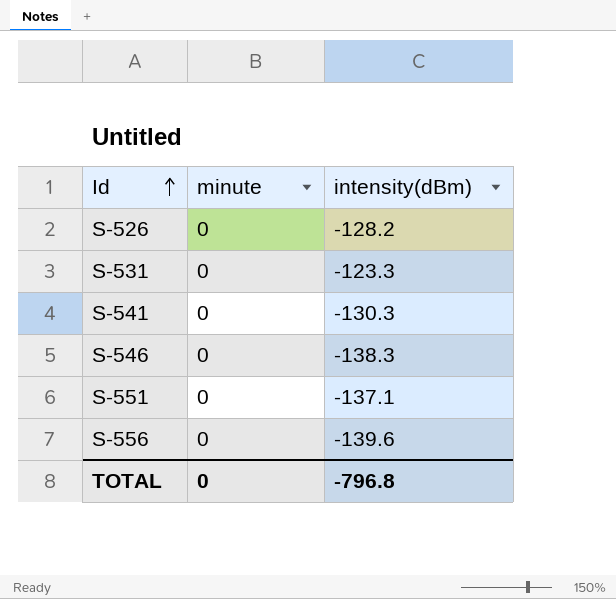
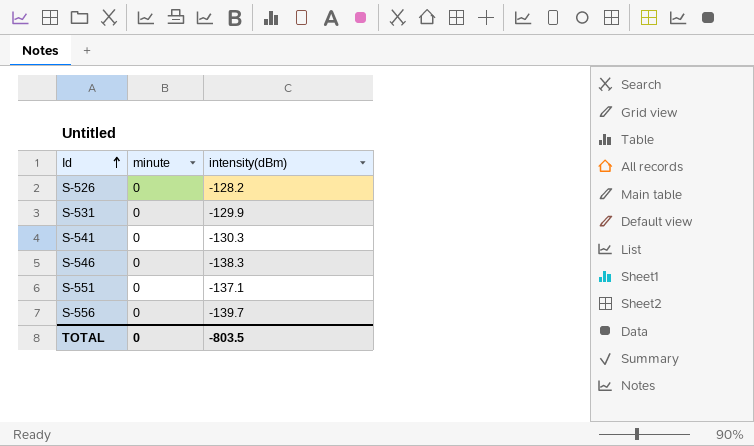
S-531 | intensity(dBm): -123.3 -> -129.9
S-556 | intensity(dBm): -139.6 -> -139.7
TOTAL | intensity(dBm): -796.8 -> -803.5

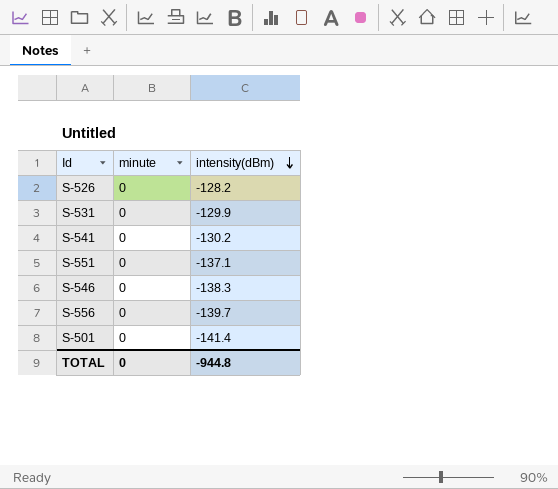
row order: Id ascending -> intensity(dBm) descending
S-541 | intensity(dBm): -130.3 -> -130.2
row S-501: none -> 0 | -141.4
TOTAL | intensity(dBm): -803.5 -> -944.8

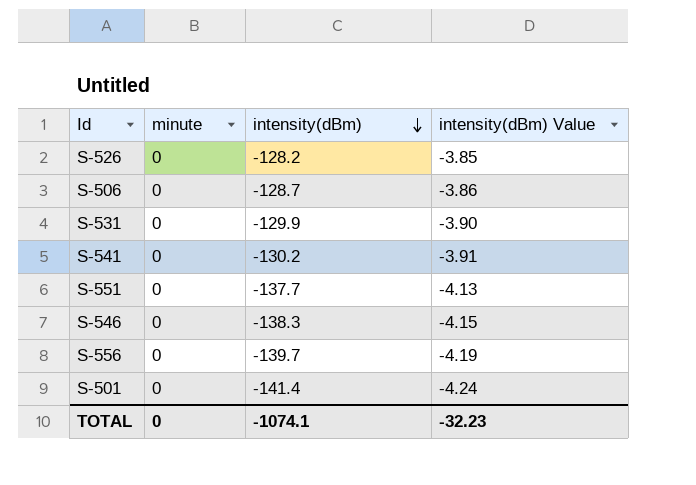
column intensity(dBm) Value | formula: none -> [intensity(dBm)] * 0.03
row S-506: none -> 0 | -128.7 | -3.86
S-551 | intensity(dBm): -137.1 -> -137.7
TOTAL | intensity(dBm): -944.8 -> -1074.1

